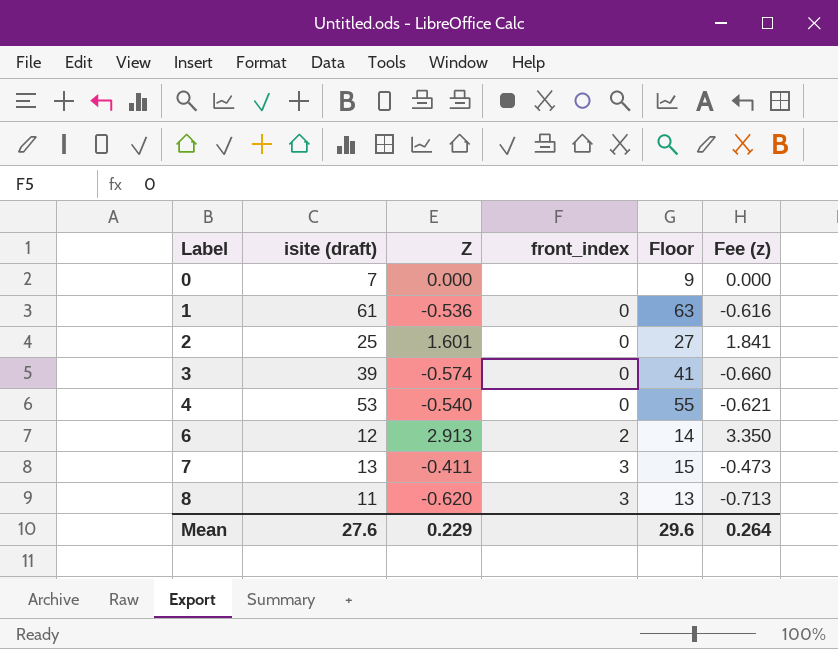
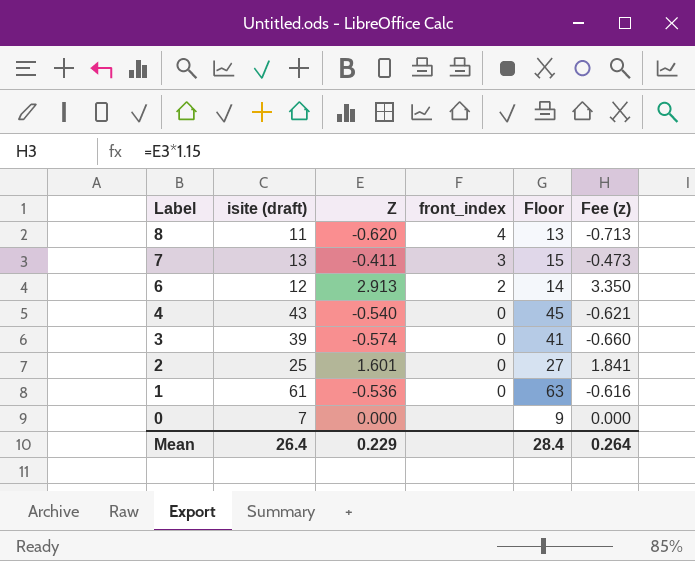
row order: Label ascending -> Label descending
8 | front_index: 3 -> 4
4 | isite (draft): 53 -> 43
4 | Floor: 55 -> 45
Mean | isite (draft): 27.6 -> 26.4
Mean | Floor: 29.6 -> 28.4

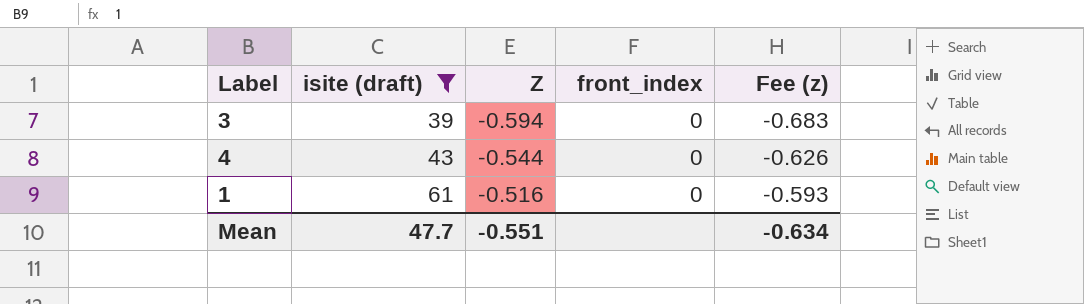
filter: none -> isite (draft) >= 39
row order: Label descending -> isite (draft) ascending
column Floor | formula: [isite (draft)] + 2 -> none
3 | Z: -0.574 -> -0.594
3 | Fee (z): -0.660 -> -0.683
4 | Z: -0.540 -> -0.544
4 | Fee (z): -0.621 -> -0.626
1 | Z: -0.536 -> -0.516
1 | Fee (z): -0.616 -> -0.593
Mean | isite (draft): 26.4 -> 47.7
Mean | Z: 0.229 -> -0.551
Mean | Fee (z): 0.264 -> -0.634

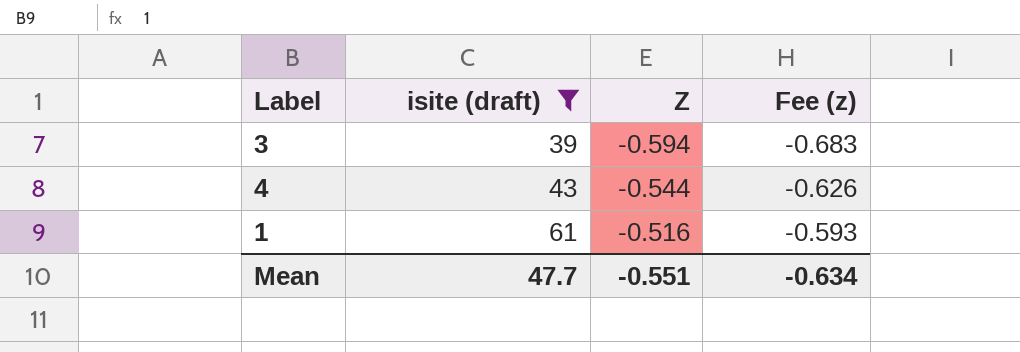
column front_index | position: 4 -> none

